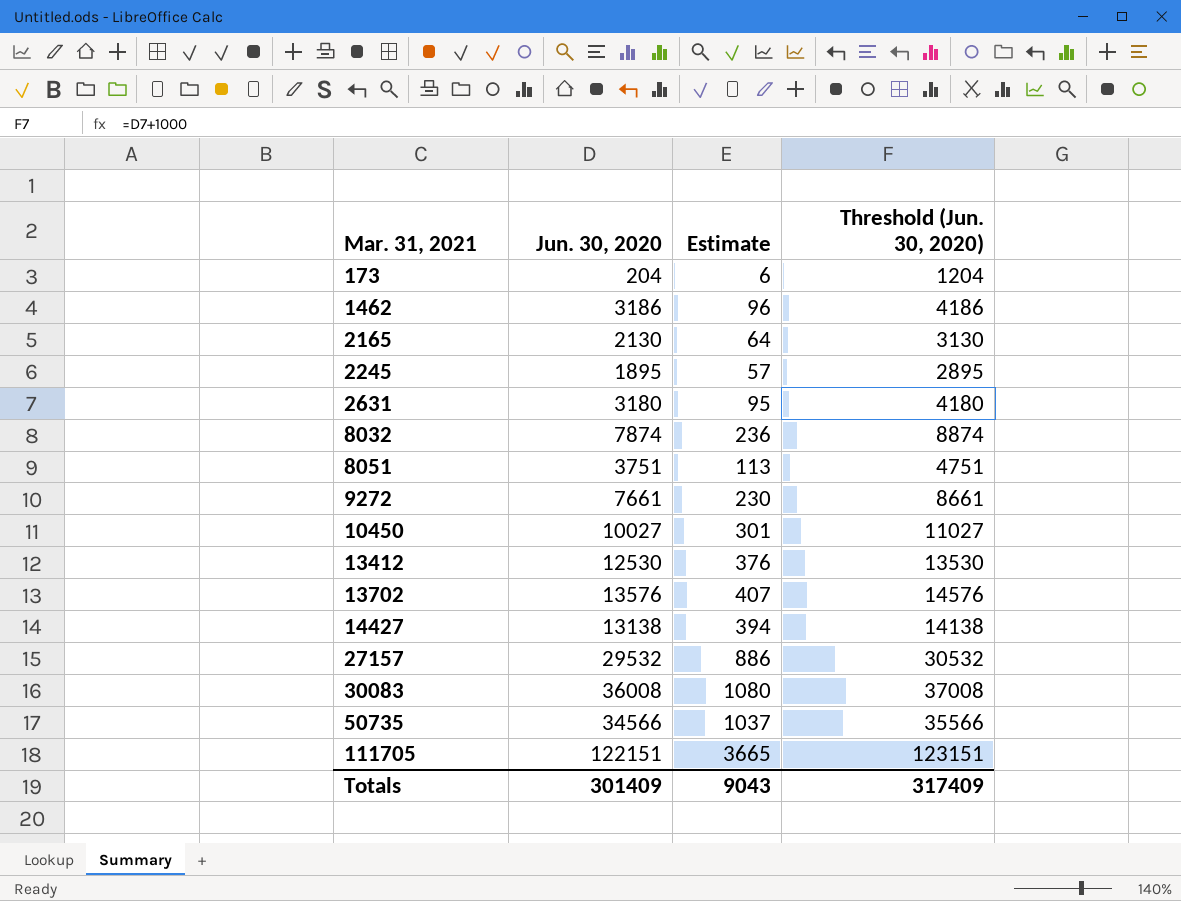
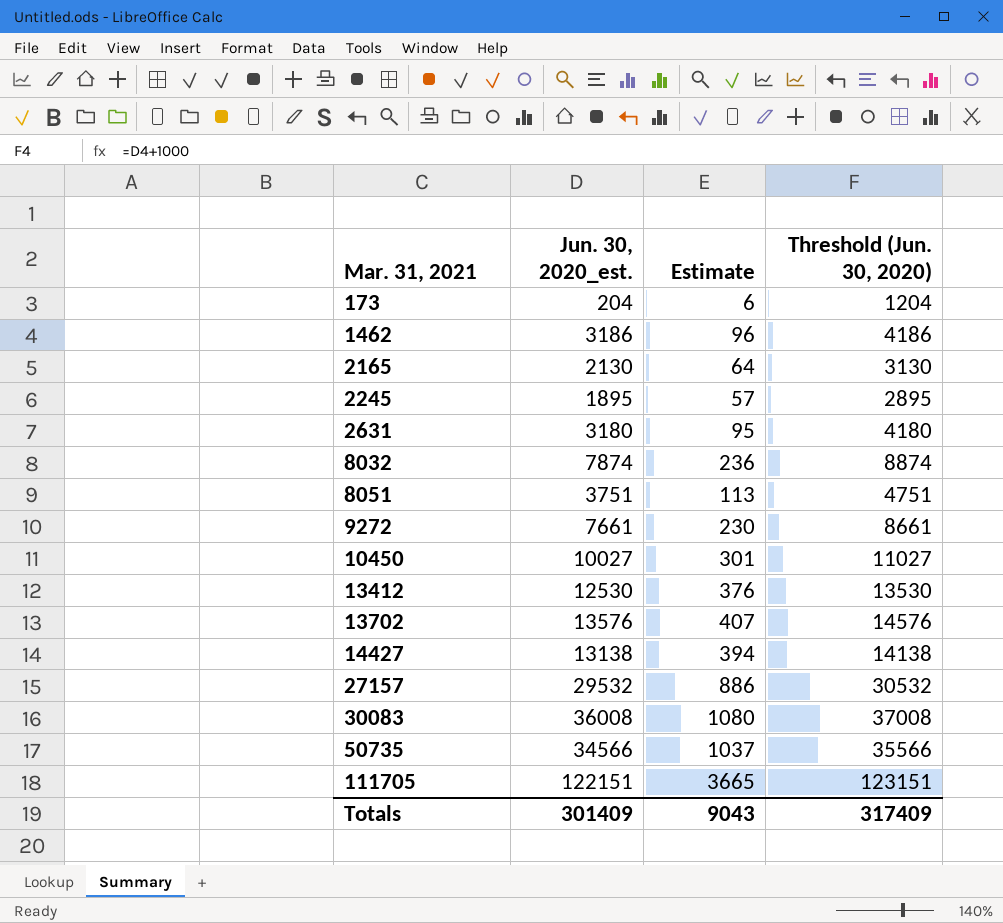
column name: Jun. 30, 2020 -> Jun. 30, 2020_est.

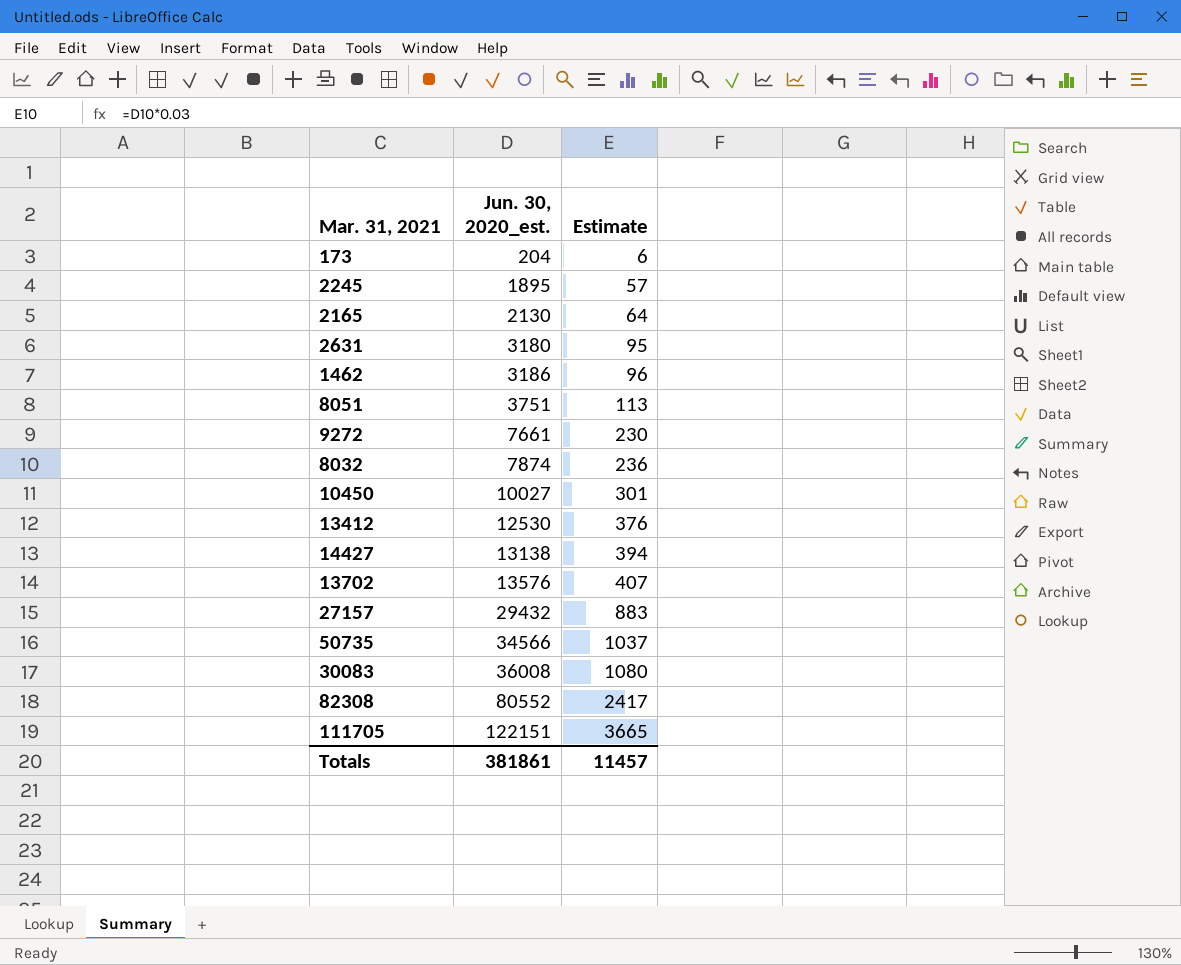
row order: Mar. 31, 2021 ascending -> Jun. 30, 2020_est. ascending
column Threshold (Jun. 30, 2020) | formula: [Jun. 30, 2020_est.] + 1000 -> none
27157 | Jun. 30, 2020_est.: 29532 -> 29432
27157 | Estimate: 886 -> 883
row 82308: none -> 80552 | 2417
Totals | Jun. 30, 2020_est.: 301409 -> 381861
Totals | Estimate: 9043 -> 11457

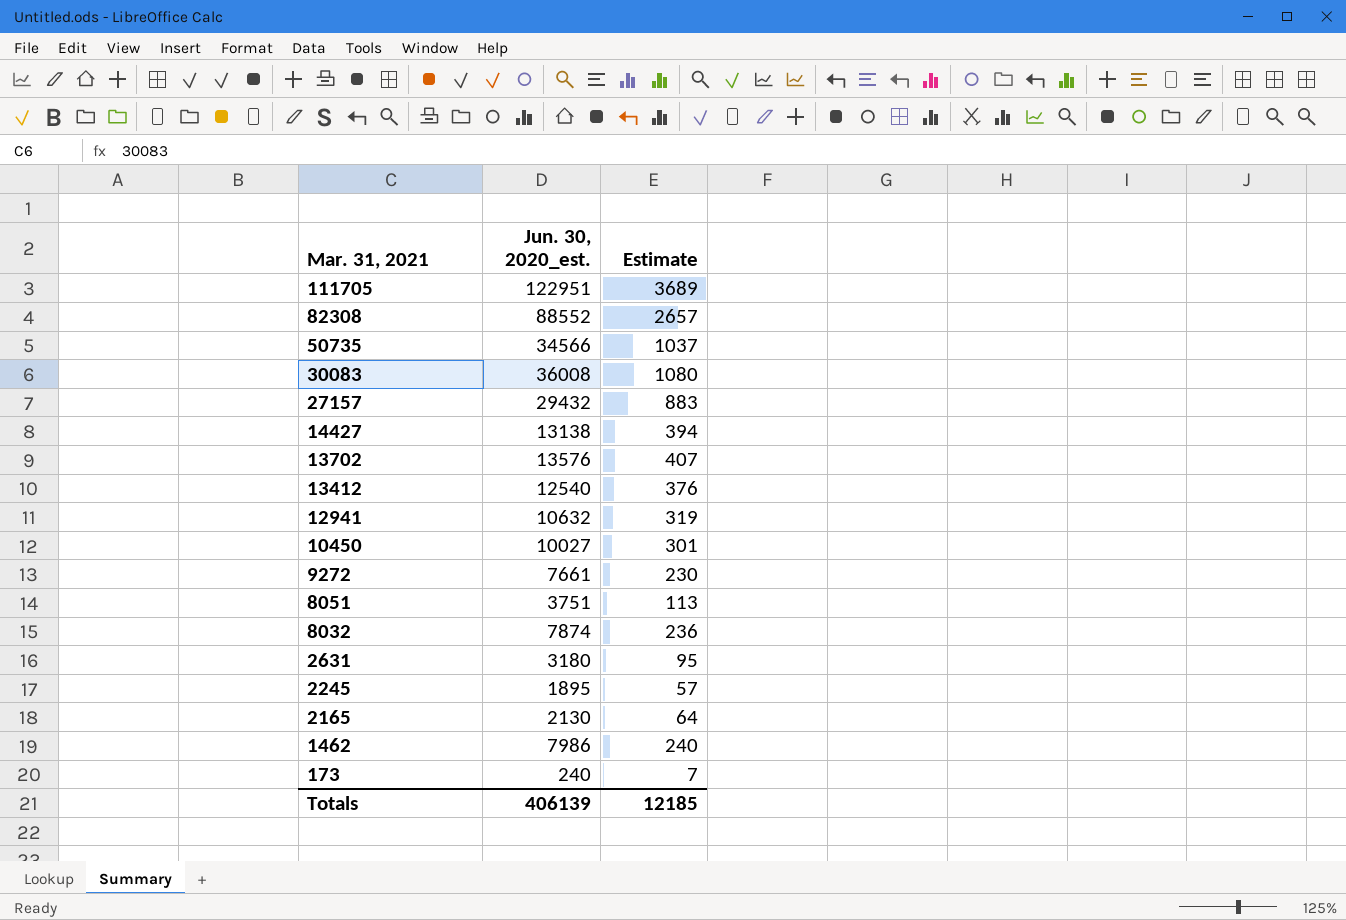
row order: Jun. 30, 2020_est. ascending -> Mar. 31, 2021 descending
111705 | Jun. 30, 2020_est.: 122151 -> 122951
111705 | Estimate: 3665 -> 3689
82308 | Jun. 30, 2020_est.: 80552 -> 88552
82308 | Estimate: 2417 -> 2657
13412 | Jun. 30, 2020_est.: 12530 -> 12540
row 12941: none -> 10632 | 319
1462 | Jun. 30, 2020_est.: 3186 -> 7986
1462 | Estimate: 96 -> 240
173 | Jun. 30, 2020_est.: 204 -> 240
173 | Estimate: 6 -> 7
Totals | Jun. 30, 2020_est.: 381861 -> 406139
Totals | Estimate: 11457 -> 12185

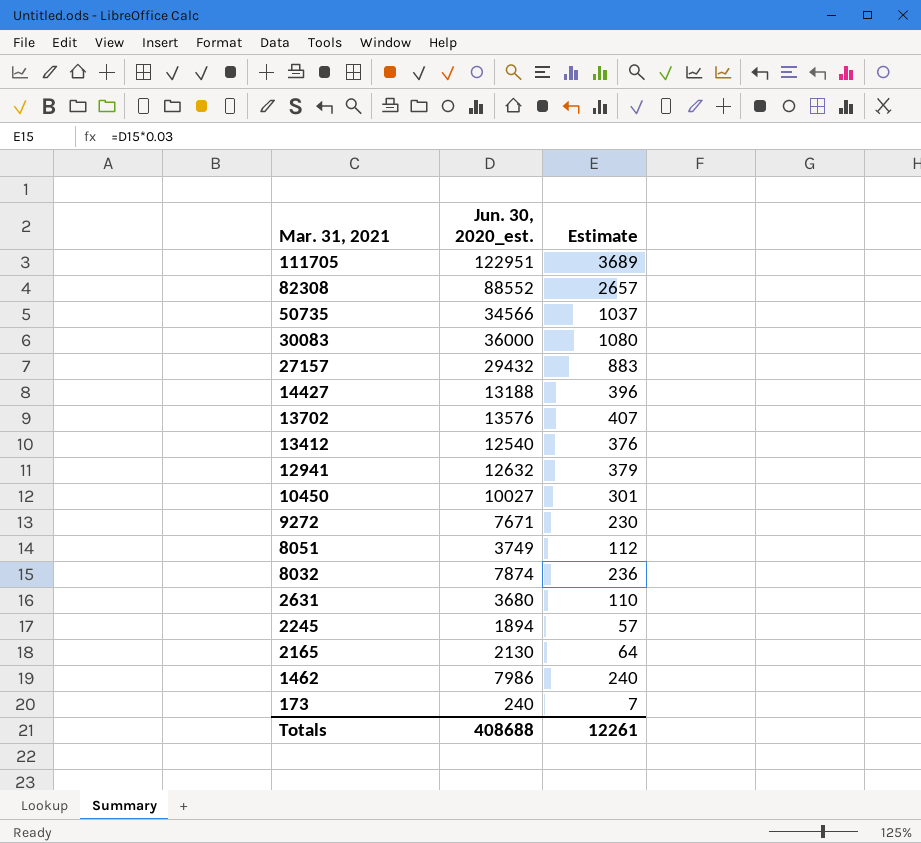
30083 | Jun. 30, 2020_est.: 36008 -> 36000
14427 | Jun. 30, 2020_est.: 13138 -> 13188
14427 | Estimate: 394 -> 396
12941 | Jun. 30, 2020_est.: 10632 -> 12632
12941 | Estimate: 319 -> 379
9272 | Jun. 30, 2020_est.: 7661 -> 7671
8051 | Jun. 30, 2020_est.: 3751 -> 3749
8051 | Estimate: 113 -> 112
2631 | Jun. 30, 2020_est.: 3180 -> 3680
2631 | Estimate: 95 -> 110
2245 | Jun. 30, 2020_est.: 1895 -> 1894
Totals | Jun. 30, 2020_est.: 406139 -> 408688
Totals | Estimate: 12185 -> 12261

